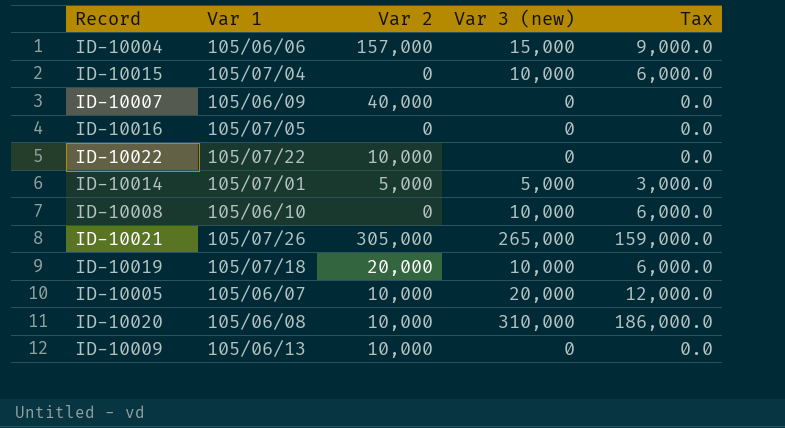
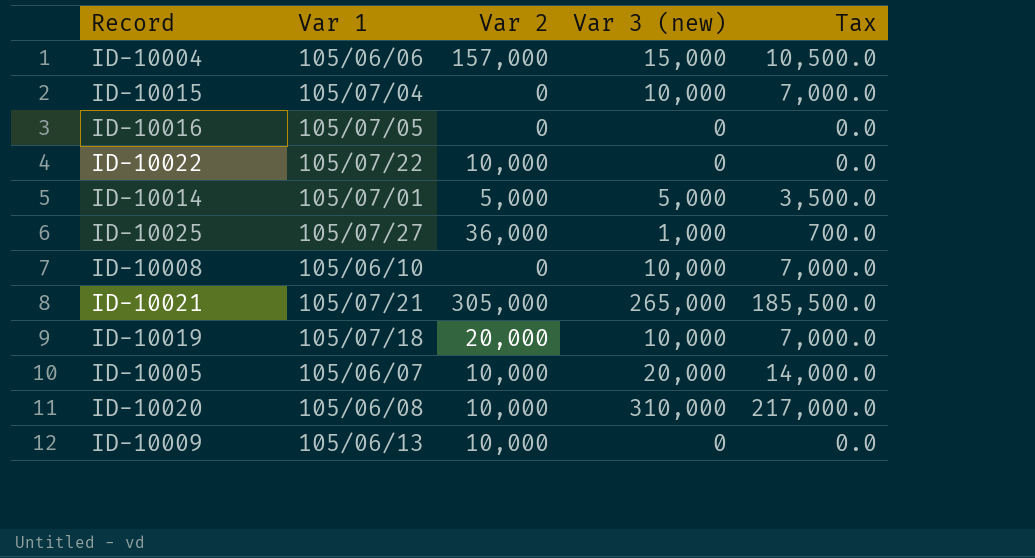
column Tax | formula: [Var 3 (new)] * 0.6 -> [Var 3 (new)] * 0.7
row ID-10007: 105/06/09 | 40,000 | 0 | 0.0 -> none
row ID-10025: none -> 105/07/27 | 36,000 | 1,000 | 700.0
ID-10021 | Var 1: 105/07/26 -> 105/07/21

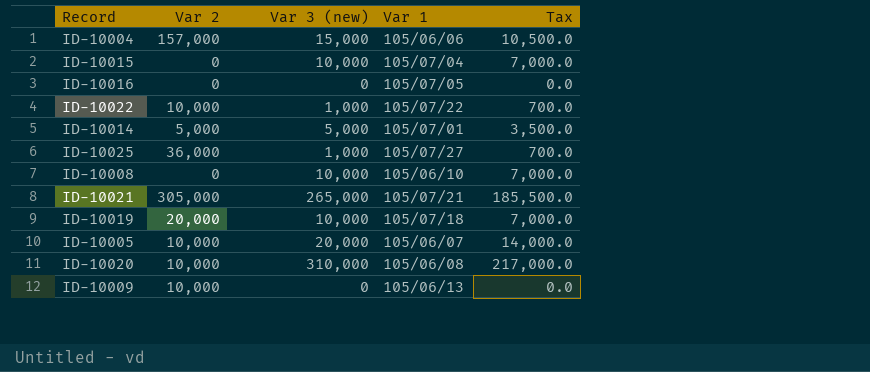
column Var 1 | position: 2 -> 4
ID-10022 | Var 3 (new): 0 -> 1,000
ID-10022 | Tax: 0.0 -> 700.0

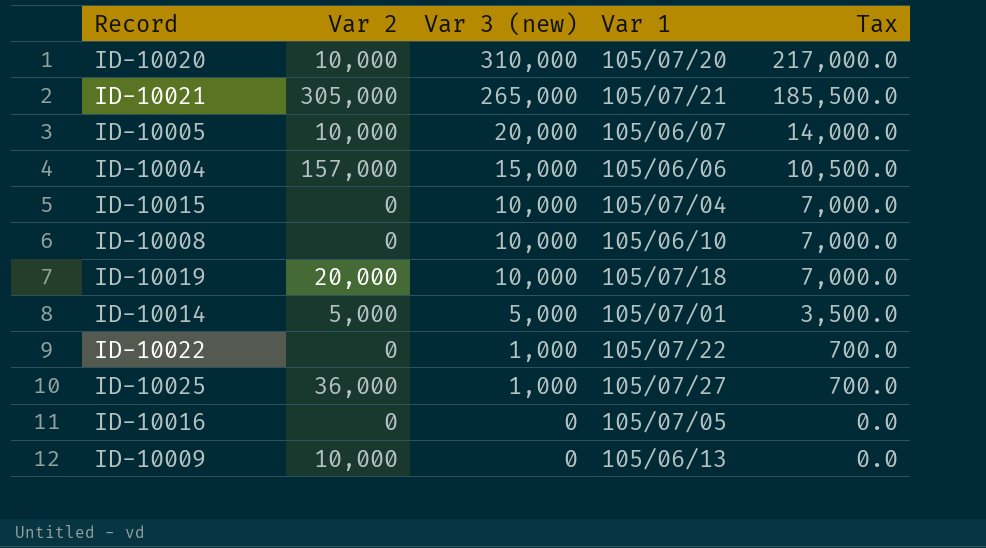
row order: none -> Var 3 (new) descending
ID-10020 | Var 1: 105/06/08 -> 105/07/20
ID-10022 | Var 2: 10,000 -> 0

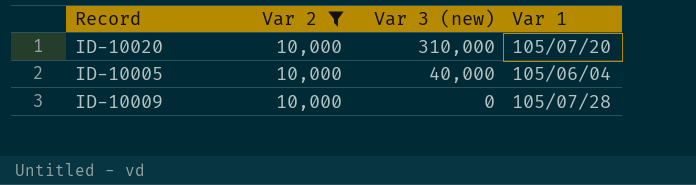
filter: none -> Var 2 = 10,000
column Tax | formula: [Var 3 (new)] * 0.7 -> none
ID-10005 | Var 3 (new): 20,000 -> 40,000
ID-10005 | Var 1: 105/06/07 -> 105/06/04
ID-10009 | Var 1: 105/06/13 -> 105/07/28

